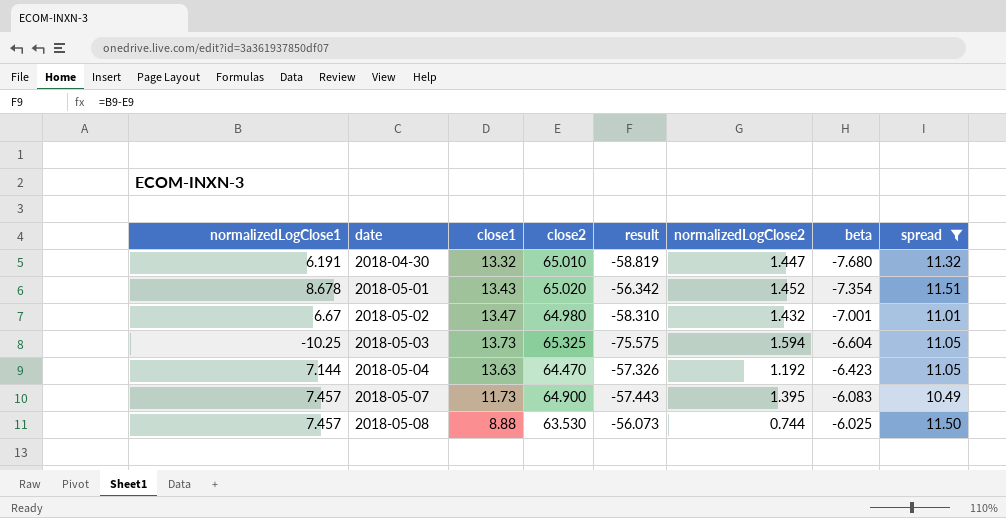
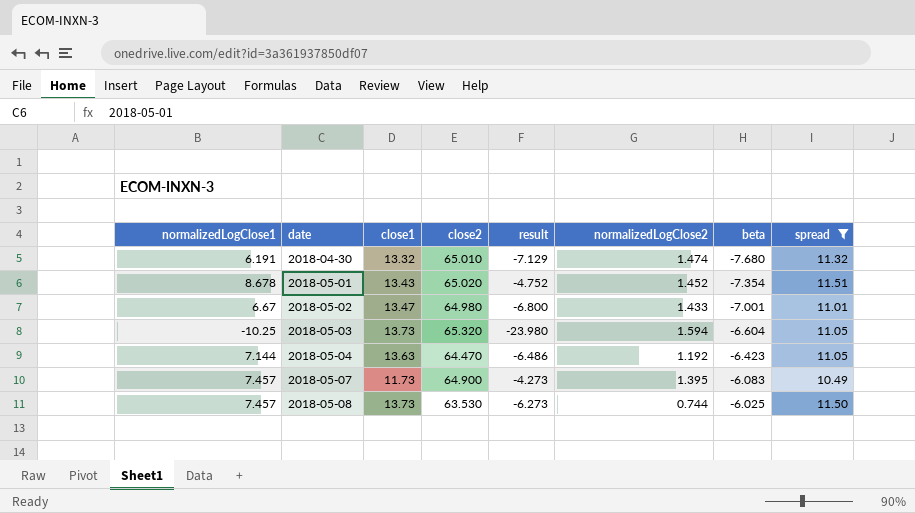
column result | formula: [normalizedLogClose1] - [close2] -> [normalizedLogClose1] - [close1]
2018-04-30 | normalizedLogClose2: 1.447 -> 1.474
2018-05-02 | normalizedLogClose2: 1.432 -> 1.433
2018-05-03 | close2: 65.325 -> 65.320
2018-05-08 | close1: 8.88 -> 13.73

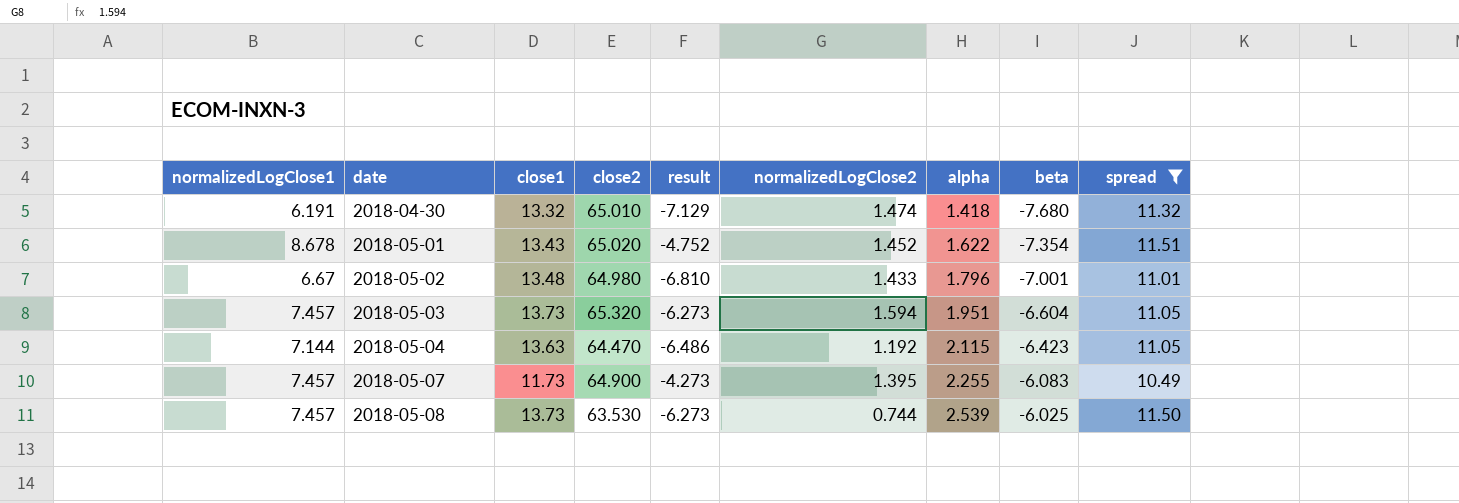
column alpha | position: none -> 7
2018-05-02 | close1: 13.47 -> 13.48
2018-05-02 | result: -6.800 -> -6.810
2018-05-03 | normalizedLogClose1: -10.25 -> 7.457
2018-05-03 | result: -23.980 -> -6.273

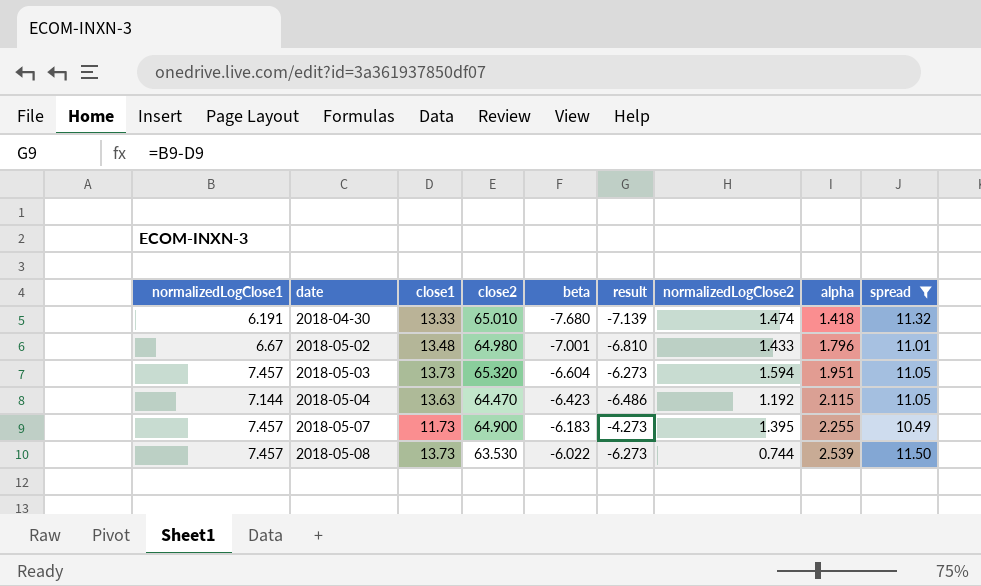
column beta | position: 8 -> 5
row 2018-05-01: 8.678 | 13.43 | 65.020 | -4.752 | 1.452 | 1.622 | -7.354 | 11.51 -> none
2018-04-30 | close1: 13.32 -> 13.33
2018-04-30 | result: -7.129 -> -7.139
2018-05-07 | beta: -6.083 -> -6.183
2018-05-08 | beta: -6.025 -> -6.022

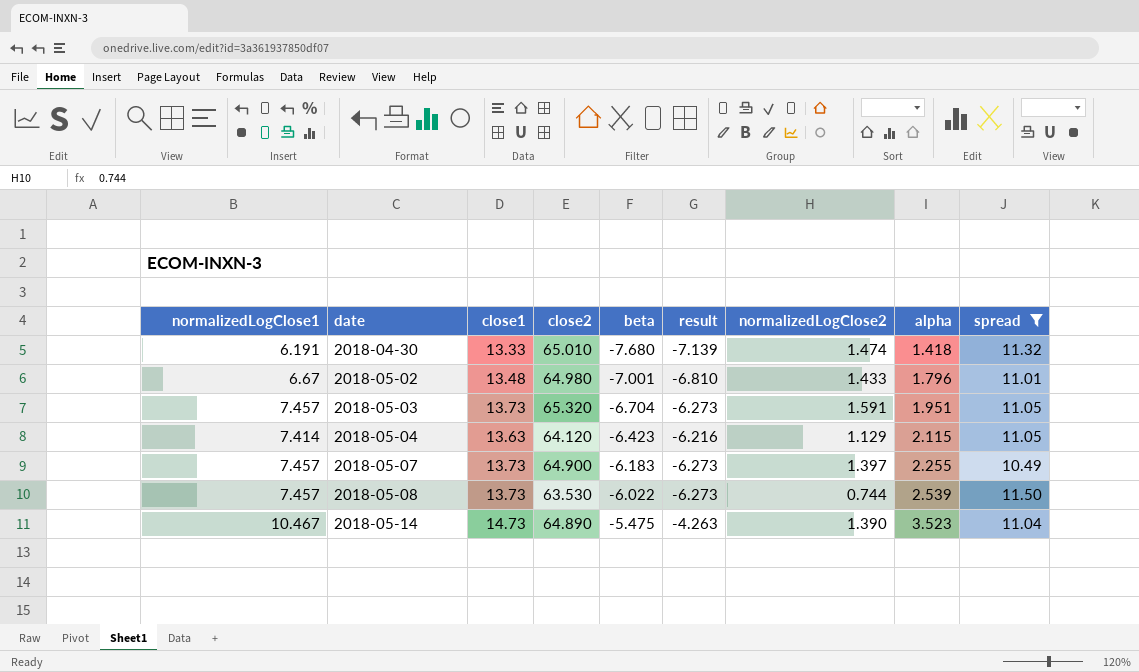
2018-05-03 | beta: -6.604 -> -6.704
2018-05-03 | normalizedLogClose2: 1.594 -> 1.591
2018-05-04 | normalizedLogClose1: 7.144 -> 7.414
2018-05-04 | close2: 64.470 -> 64.120
2018-05-04 | result: -6.486 -> -6.216
2018-05-04 | normalizedLogClose2: 1.192 -> 1.129
2018-05-07 | close1: 11.73 -> 13.73
2018-05-07 | result: -4.273 -> -6.273
2018-05-07 | normalizedLogClose2: 1.395 -> 1.397
row 2018-05-14: none -> 10.467 | 14.73 | 64.890 | -5.475 | -4.263 | 1.390 | 3.523 | 11.04

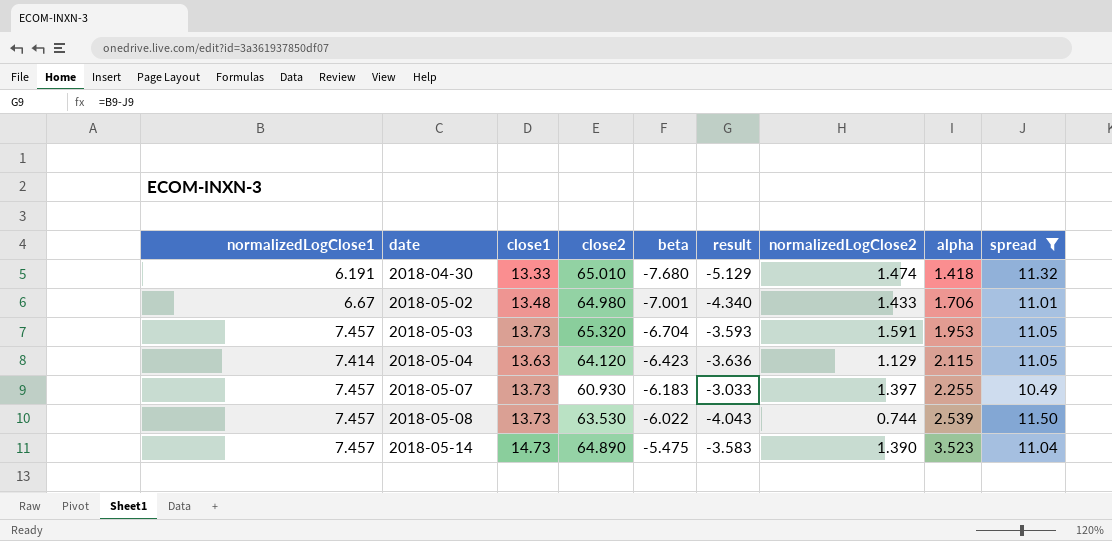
column result | formula: [normalizedLogClose1] - [close1] -> [normalizedLogClose1] - [spread]
2018-05-02 | alpha: 1.796 -> 1.706
2018-05-03 | alpha: 1.951 -> 1.953
2018-05-07 | close2: 64.900 -> 60.930
2018-05-14 | normalizedLogClose1: 10.467 -> 7.457

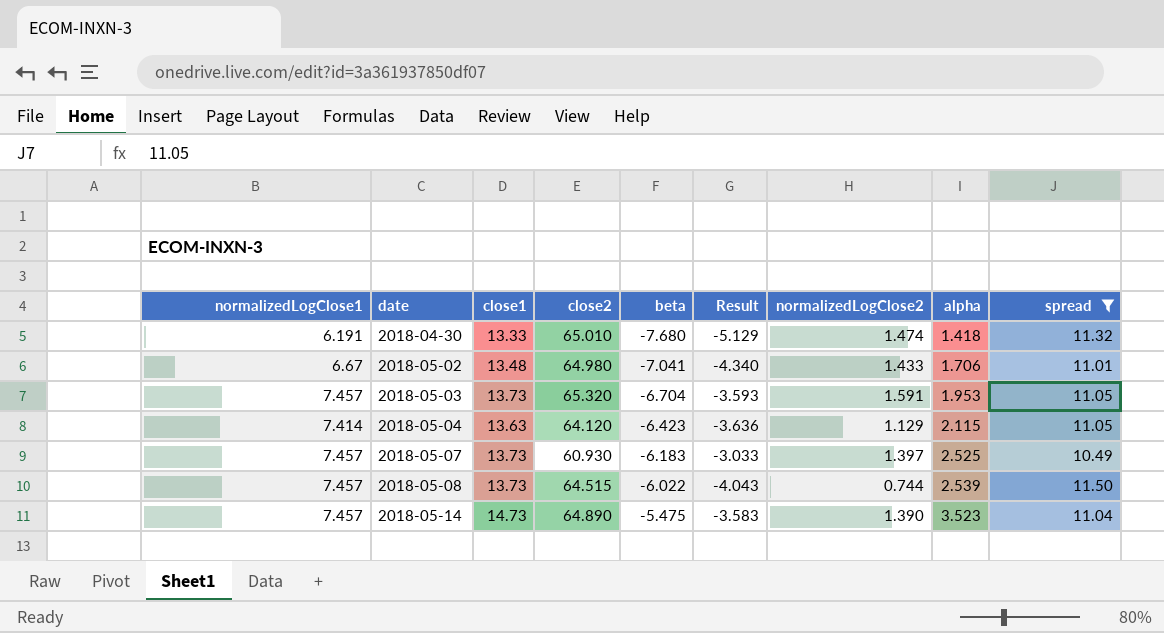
column name: result -> Result
2018-05-02 | beta: -7.001 -> -7.041
2018-05-07 | alpha: 2.255 -> 2.525
2018-05-08 | close2: 63.530 -> 64.515

